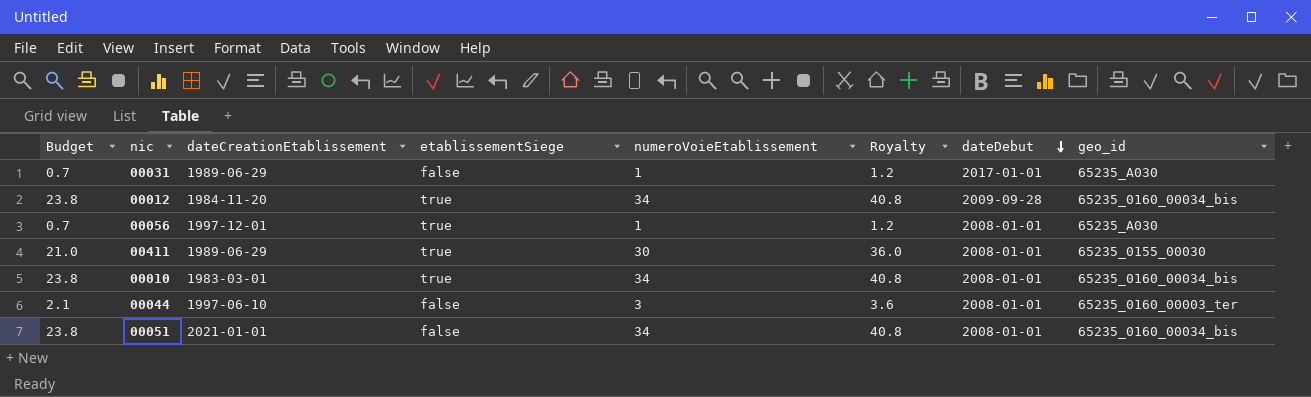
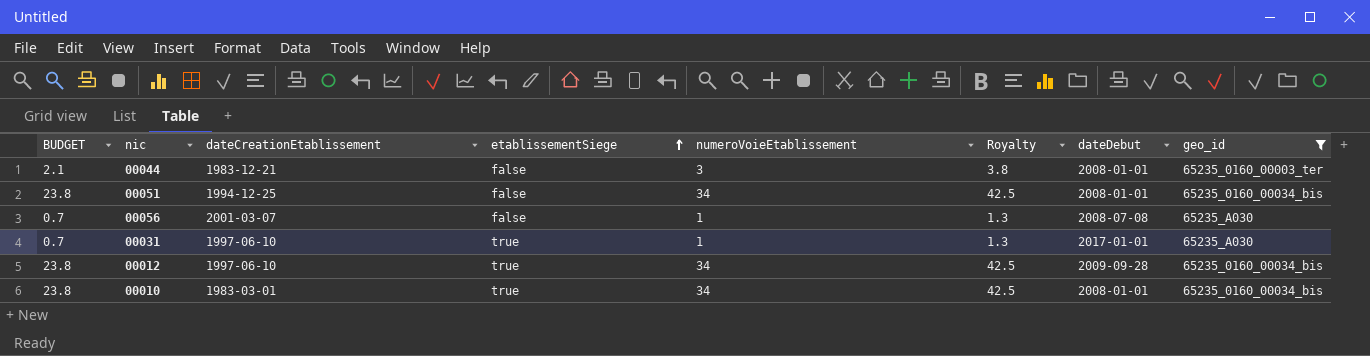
filter: none -> geo_id != 65235_0155_00030
row order: dateDebut descending -> etablissementSiege ascending
column name: Budget -> BUDGET
column Royalty | formula: [numeroVoieEtablissement] * 1.2 -> [numeroVoieEtablissement] * 1.25
00044 | dateCreationEtablissement: 1997-06-10 -> 1983-12-21
00051 | dateCreationEtablissement: 2021-01-01 -> 1994-12-25
00056 | dateCreationEtablissement: 1997-12-01 -> 2001-03-07
00056 | etablissementSiege: true -> false
00056 | dateDebut: 2008-01-01 -> 2008-07-08
00031 | dateCreationEtablissement: 1989-06-29 -> 1997-06-10
00031 | etablissementSiege: false -> true
00012 | dateCreationEtablissement: 1984-11-20 -> 1997-06-10

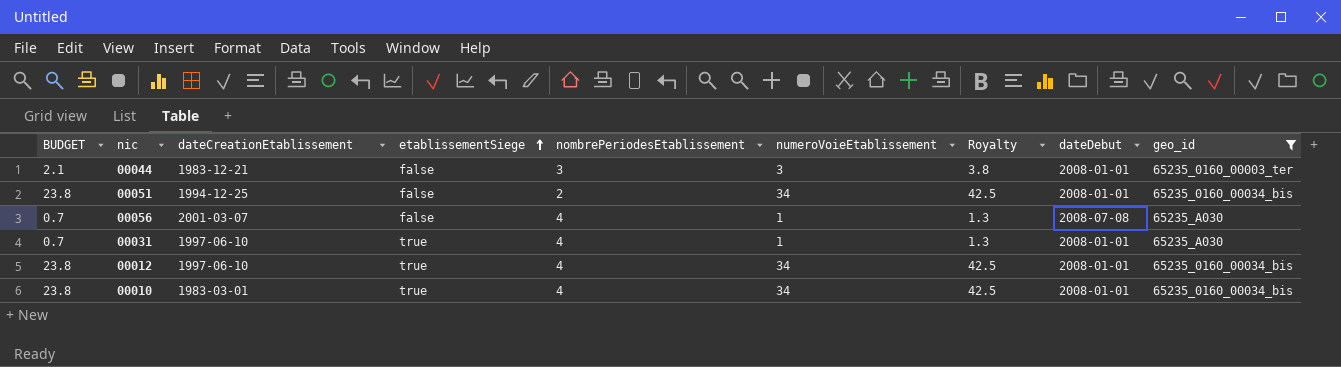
column nombrePeriodesEtablissement | position: none -> 5
00031 | dateDebut: 2017-01-01 -> 2008-01-01
00012 | dateDebut: 2009-09-28 -> 2008-01-01

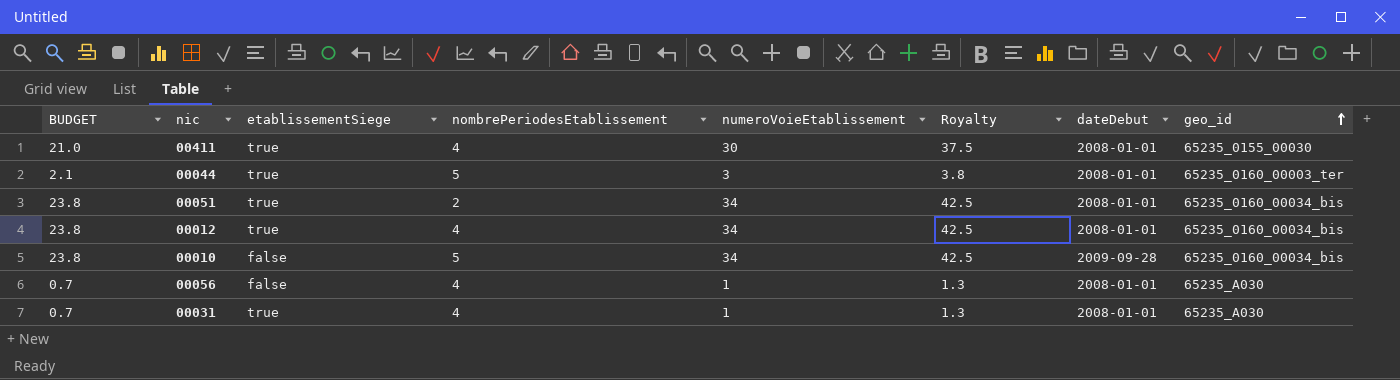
filter: geo_id != 65235_0155_00030 -> none
row order: etablissementSiege ascending -> geo_id ascending
column dateCreationEtablissement | position: 3 -> none
00044 | etablissementSiege: false -> true
00044 | nombrePeriodesEtablissement: 3 -> 5
00051 | etablissementSiege: false -> true
00010 | etablissementSiege: true -> false
00010 | nombrePeriodesEtablissement: 4 -> 5
00010 | dateDebut: 2008-01-01 -> 2009-09-28
00056 | dateDebut: 2008-07-08 -> 2008-01-01

